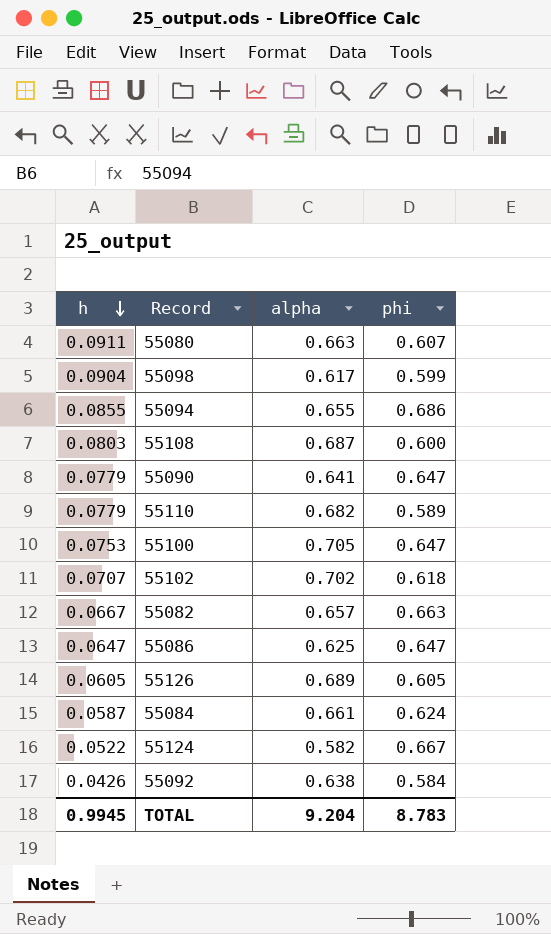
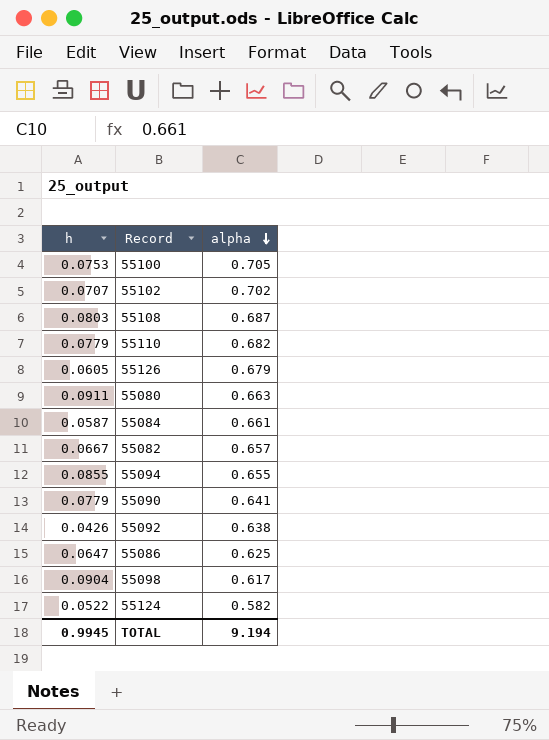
row order: h descending -> alpha descending
column phi | position: 4 -> none
55126 | alpha: 0.689 -> 0.679
TOTAL | alpha: 9.204 -> 9.194

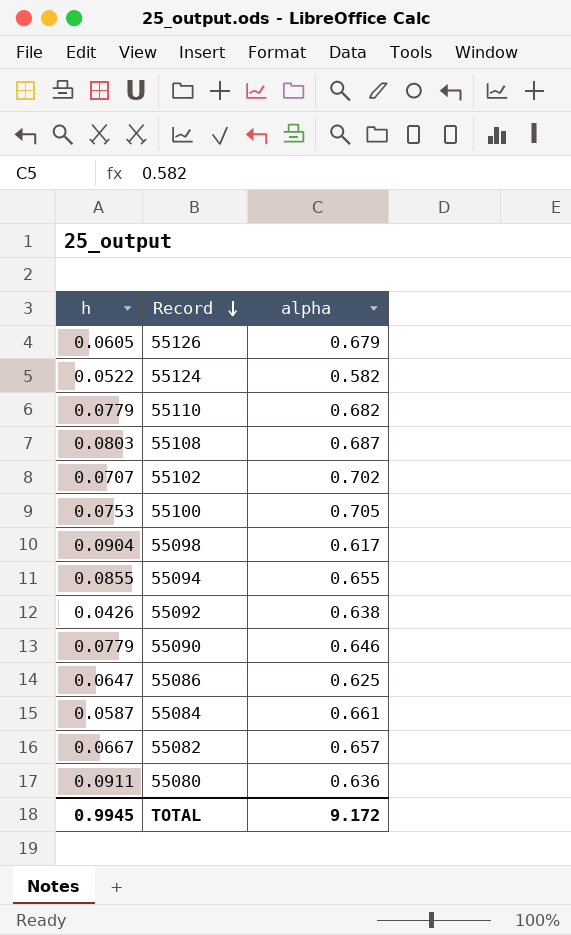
row order: alpha descending -> Record descending
55090 | alpha: 0.641 -> 0.646
55080 | alpha: 0.663 -> 0.636
TOTAL | alpha: 9.194 -> 9.172

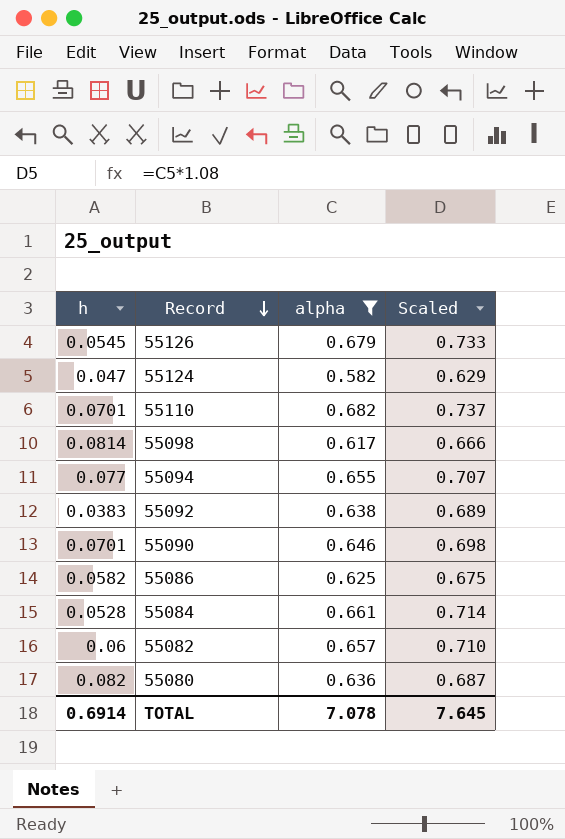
filter: none -> alpha <= 0.682
column Scaled | formula: none -> [alpha] * 1.08
55126 | h: 0.0605 -> 0.0545
55124 | h: 0.0522 -> 0.047
55110 | h: 0.0779 -> 0.0701
55098 | h: 0.0904 -> 0.0814
55094 | h: 0.0855 -> 0.077
55092 | h: 0.0426 -> 0.0383
55090 | h: 0.0779 -> 0.0701
55086 | h: 0.0647 -> 0.0582
55084 | h: 0.0587 -> 0.0528
55082 | h: 0.0667 -> 0.06
55080 | h: 0.0911 -> 0.082
TOTAL | h: 0.9945 -> 0.6914
TOTAL | alpha: 9.172 -> 7.078

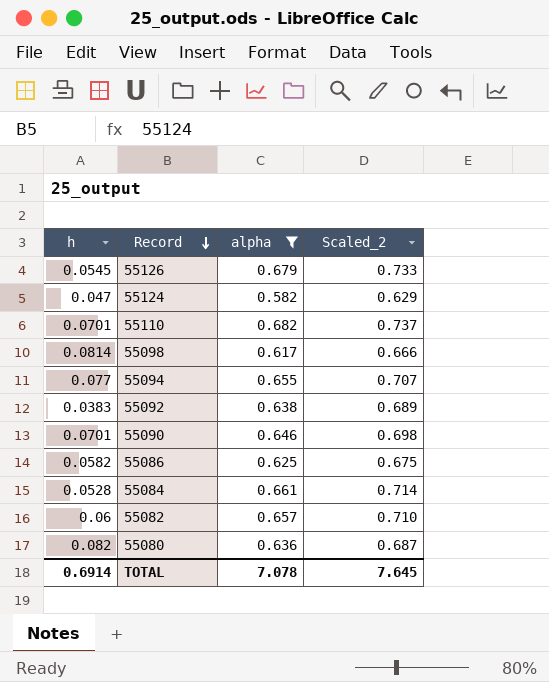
column name: Scaled -> Scaled_2

